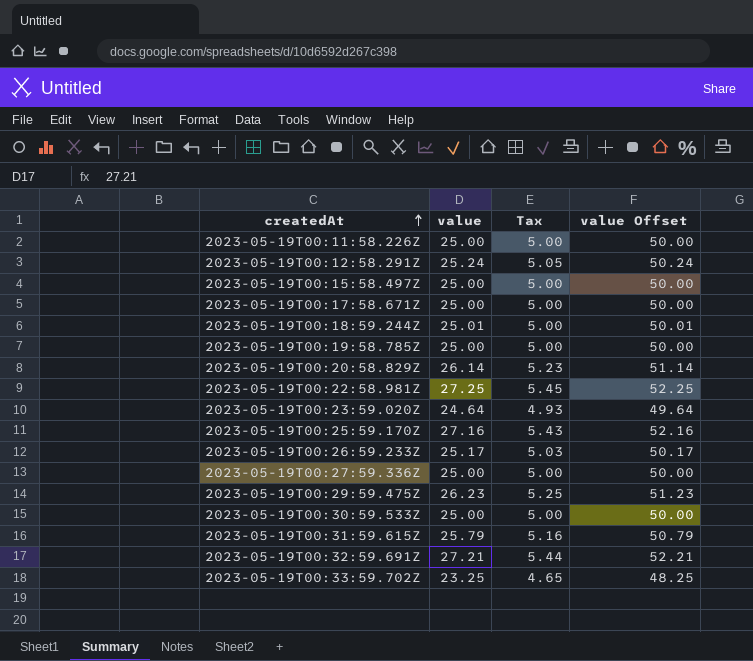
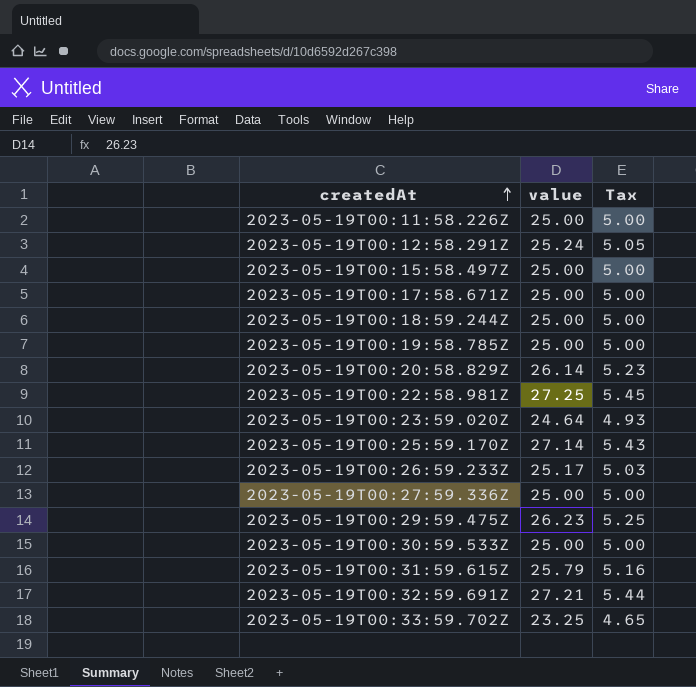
column value Offset | formula: [value] + 25 -> none
2023-05-19T00:18:59.244Z | value: 25.01 -> 25.00
2023-05-19T00:25:59.170Z | value: 27.16 -> 27.14

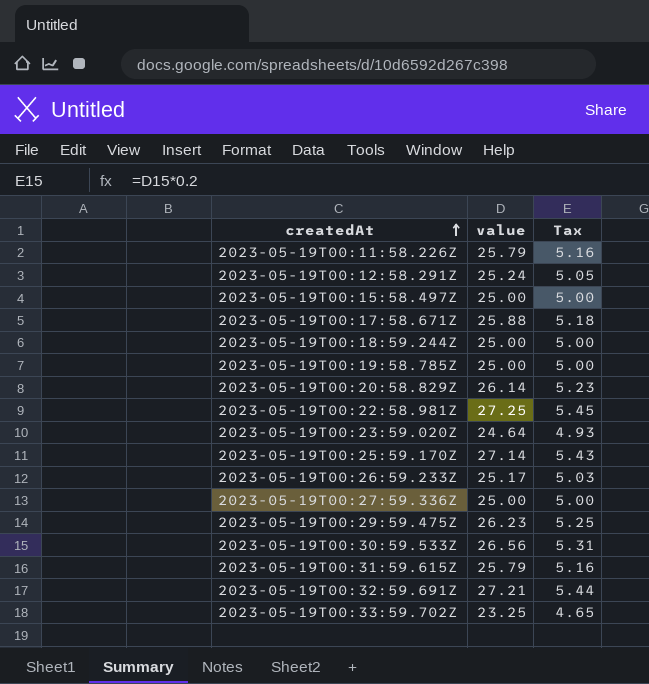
2023-05-19T00:11:58.226Z | value: 25.00 -> 25.79
2023-05-19T00:11:58.226Z | Tax: 5.00 -> 5.16
2023-05-19T00:17:58.671Z | value: 25.00 -> 25.88
2023-05-19T00:17:58.671Z | Tax: 5.00 -> 5.18
2023-05-19T00:30:59.533Z | value: 25.00 -> 26.56
2023-05-19T00:30:59.533Z | Tax: 5.00 -> 5.31

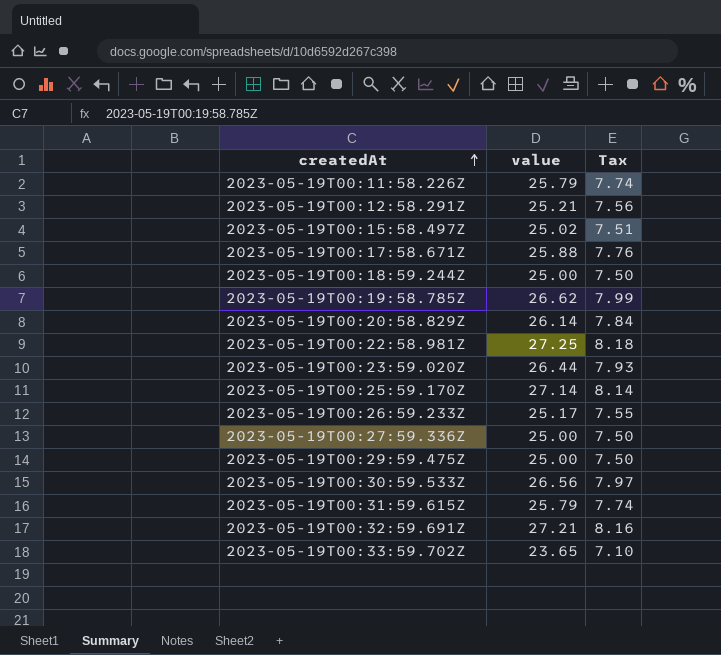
column Tax | formula: [value] * 0.2 -> [value] * 0.3
2023-05-19T00:12:58.291Z | value: 25.24 -> 25.21
2023-05-19T00:15:58.497Z | value: 25.00 -> 25.02
2023-05-19T00:19:58.785Z | value: 25.00 -> 26.62
2023-05-19T00:23:59.020Z | value: 24.64 -> 26.44
2023-05-19T00:29:59.475Z | value: 26.23 -> 25.00
2023-05-19T00:33:59.702Z | value: 23.25 -> 23.65

